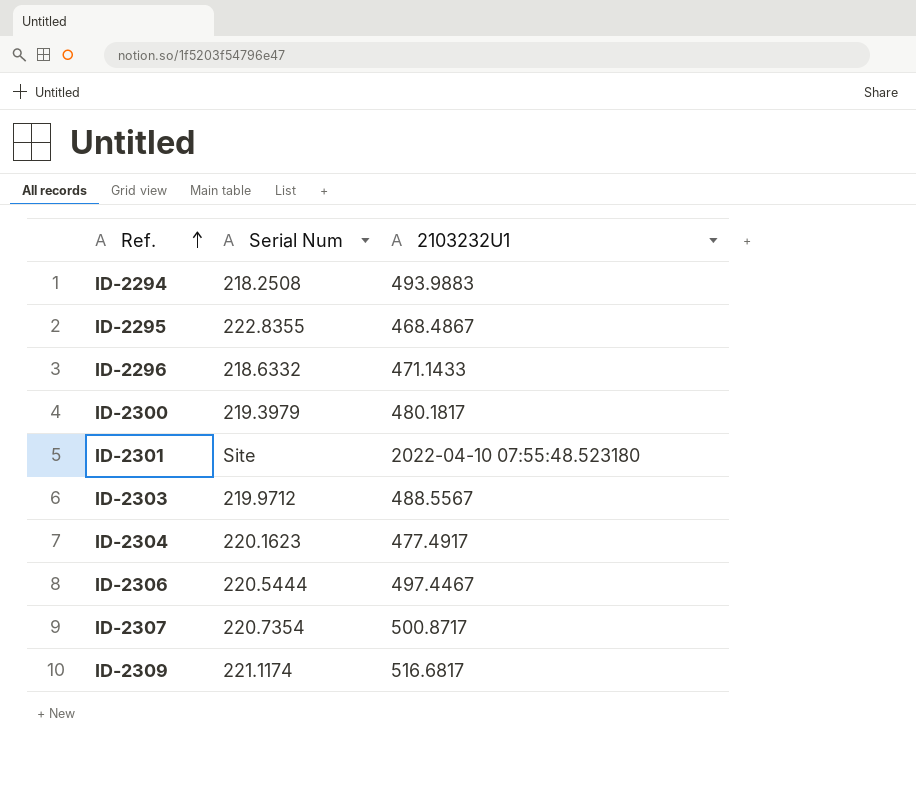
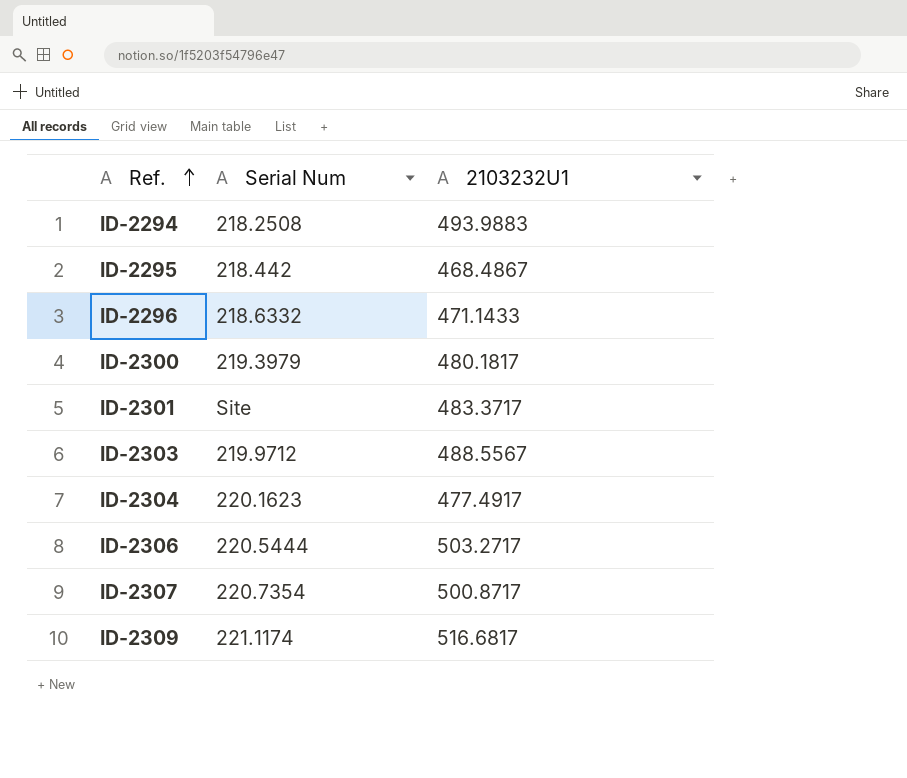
ID-2295 | Serial Num: 222.8355 -> 218.442
ID-2301 | 2103232U1: 2022-04-10 07:55:48.523180 -> 483.3717
ID-2306 | 2103232U1: 497.4467 -> 503.2717

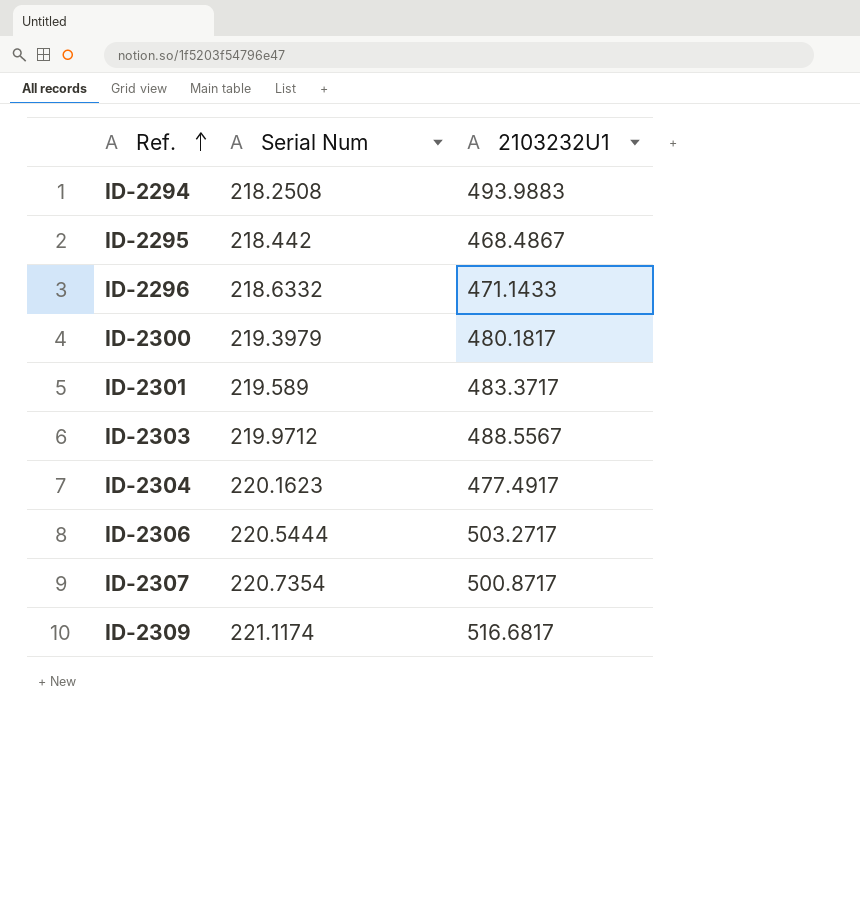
ID-2301 | Serial Num: Site -> 219.589

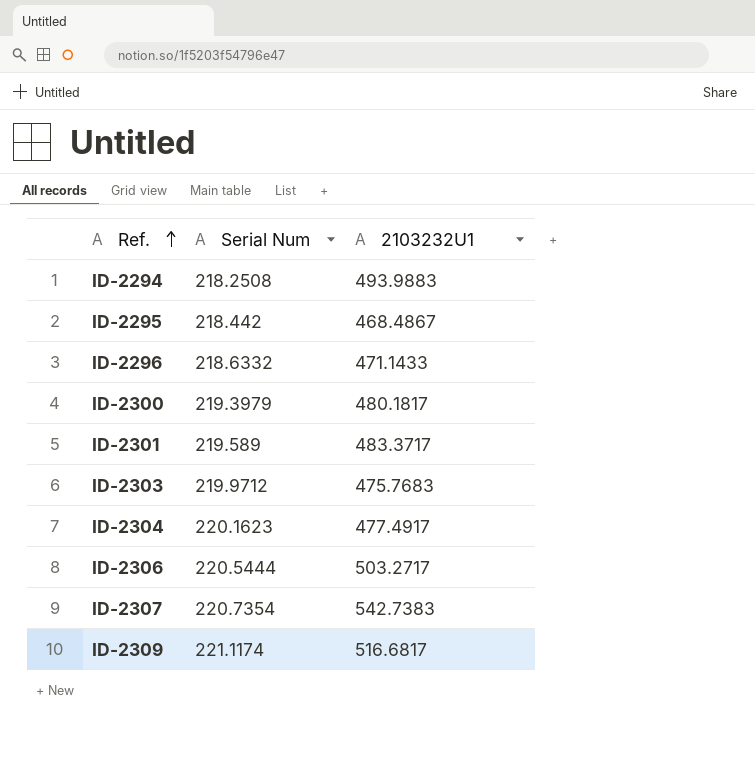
ID-2303 | 2103232U1: 488.5567 -> 475.7683
ID-2307 | 2103232U1: 500.8717 -> 542.7383

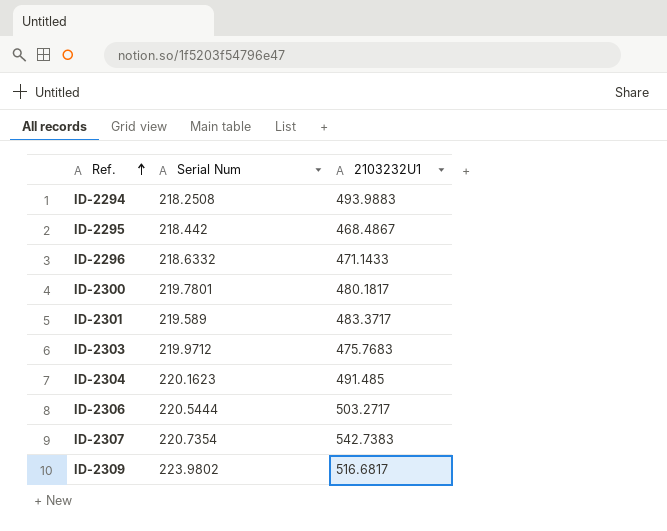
ID-2300 | Serial Num: 219.3979 -> 219.7801
ID-2304 | 2103232U1: 477.4917 -> 491.485
ID-2309 | Serial Num: 221.1174 -> 223.9802

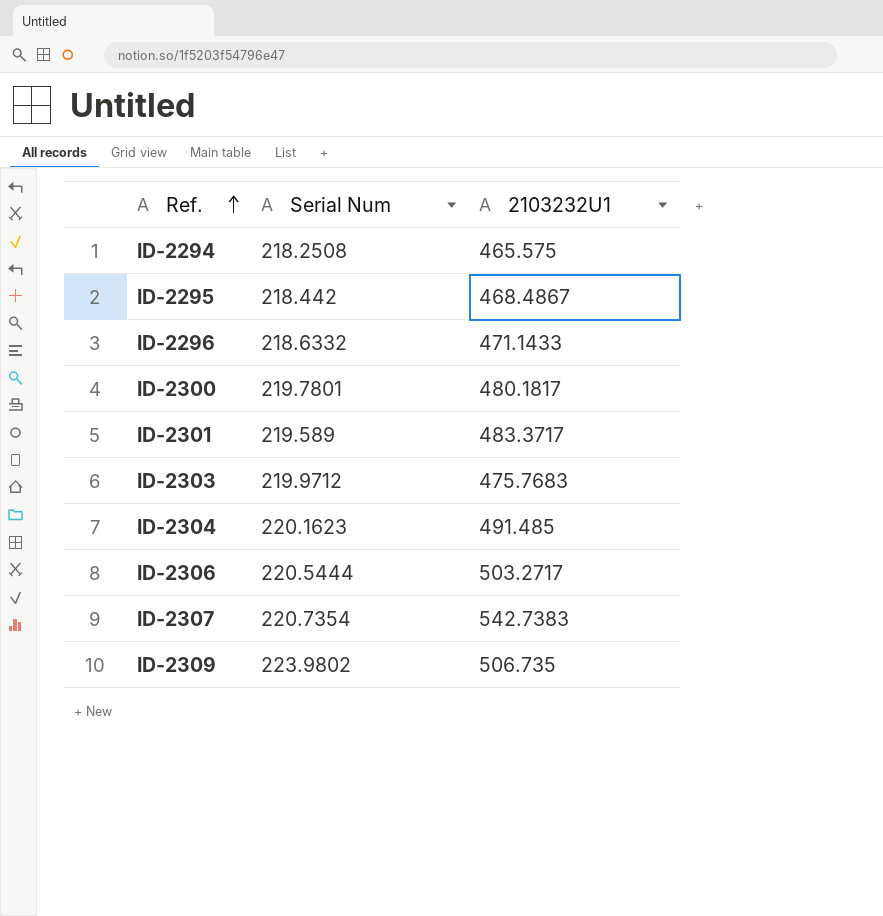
ID-2294 | 2103232U1: 493.9883 -> 465.575
ID-2309 | 2103232U1: 516.6817 -> 506.735

